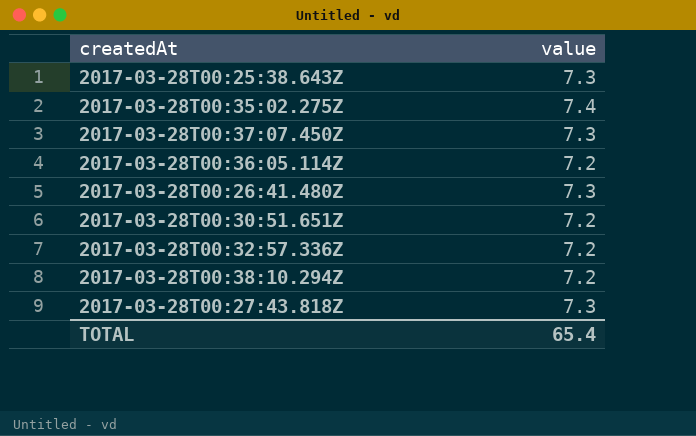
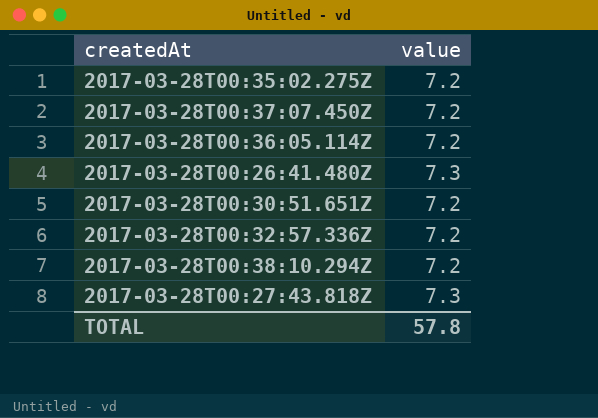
row 2017-03-28T00:25:38.643Z: 7.3 -> none
2017-03-28T00:35:02.275Z | value: 7.4 -> 7.2
2017-03-28T00:37:07.450Z | value: 7.3 -> 7.2
TOTAL | value: 65.4 -> 57.8

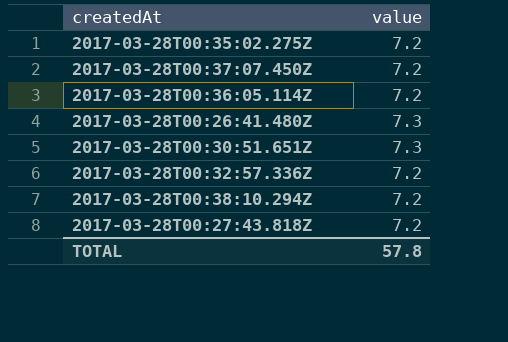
2017-03-28T00:30:51.651Z | value: 7.2 -> 7.3
2017-03-28T00:27:43.818Z | value: 7.3 -> 7.2

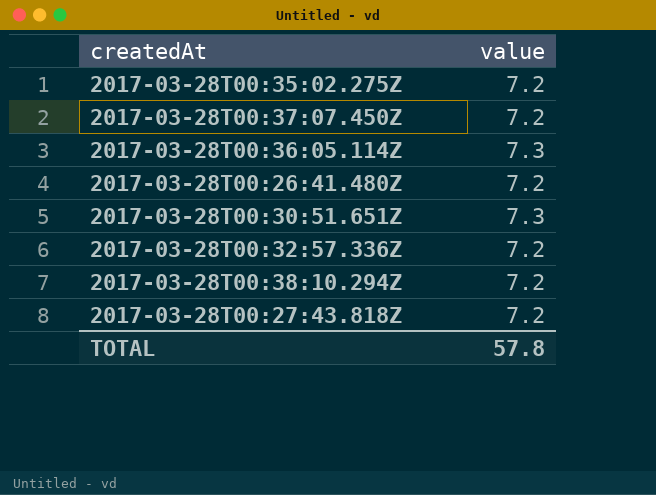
2017-03-28T00:36:05.114Z | value: 7.2 -> 7.3
2017-03-28T00:26:41.480Z | value: 7.3 -> 7.2

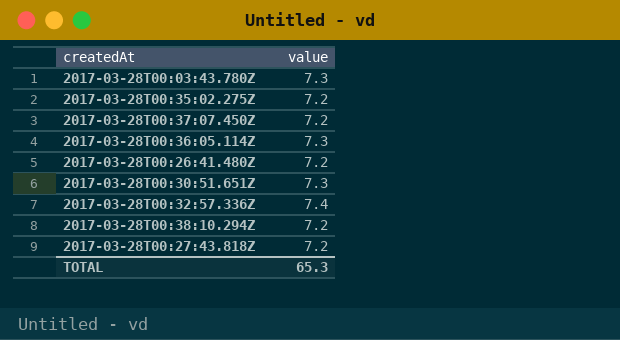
row 2017-03-28T00:03:43.780Z: none -> 7.3
2017-03-28T00:32:57.336Z | value: 7.2 -> 7.4
TOTAL | value: 57.8 -> 65.3

